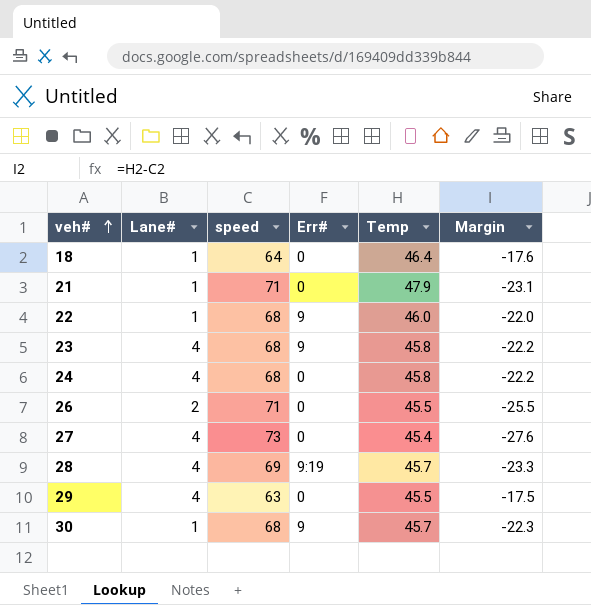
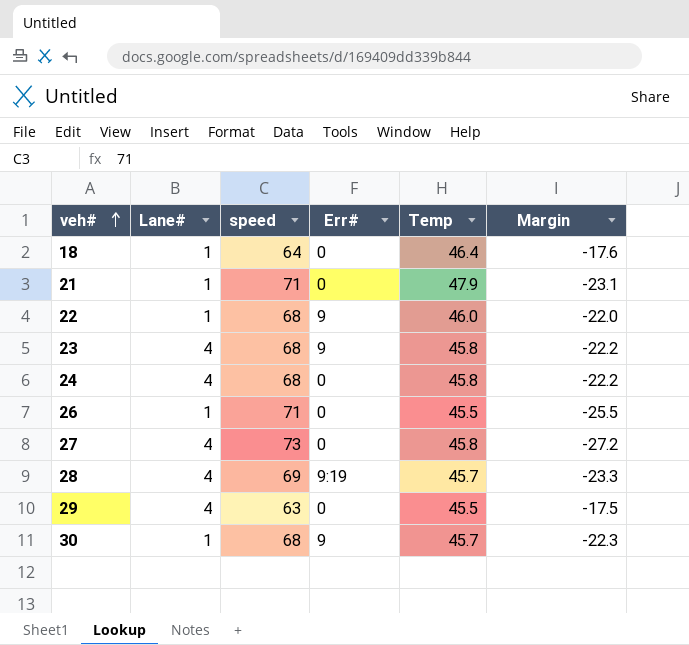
26 | Lane#: 2 -> 1
27 | Temp: 45.4 -> 45.8
27 | Margin: -27.6 -> -27.2

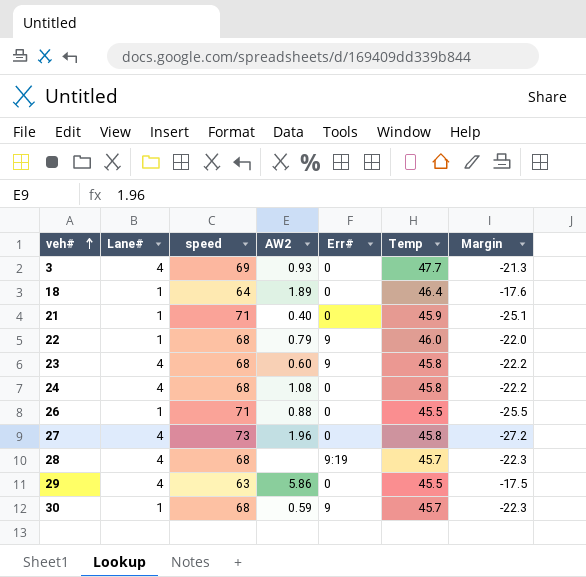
column AW2 | position: none -> 4
row 3: none -> 4 | 69 | 0.93 | 0 | 47.7 | -21.3
21 | Temp: 47.9 -> 45.9
21 | Margin: -23.1 -> -25.1
28 | speed: 69 -> 68
28 | Margin: -23.3 -> -22.3

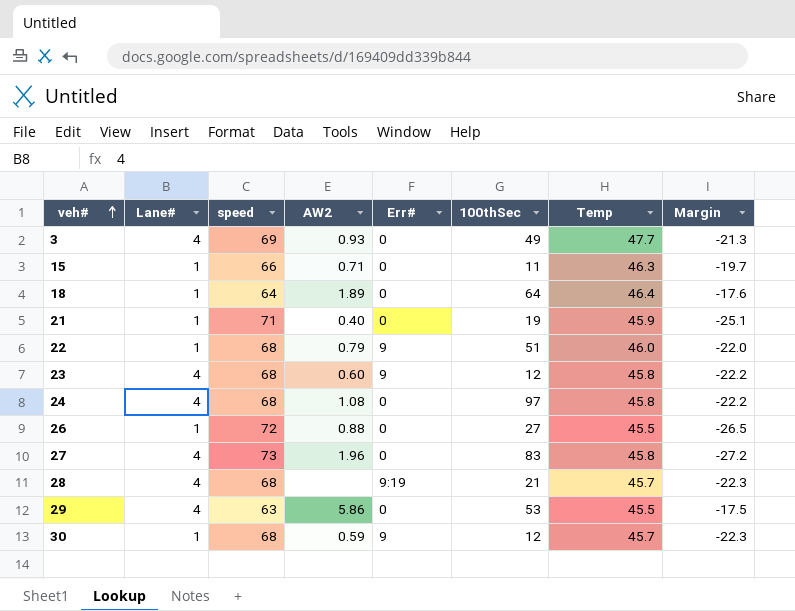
column 100thSec | position: none -> 6
row 15: none -> 1 | 66 | 0.71 | 0 | 11 | 46.3 | -19.7
26 | speed: 71 -> 72
26 | Margin: -25.5 -> -26.5

